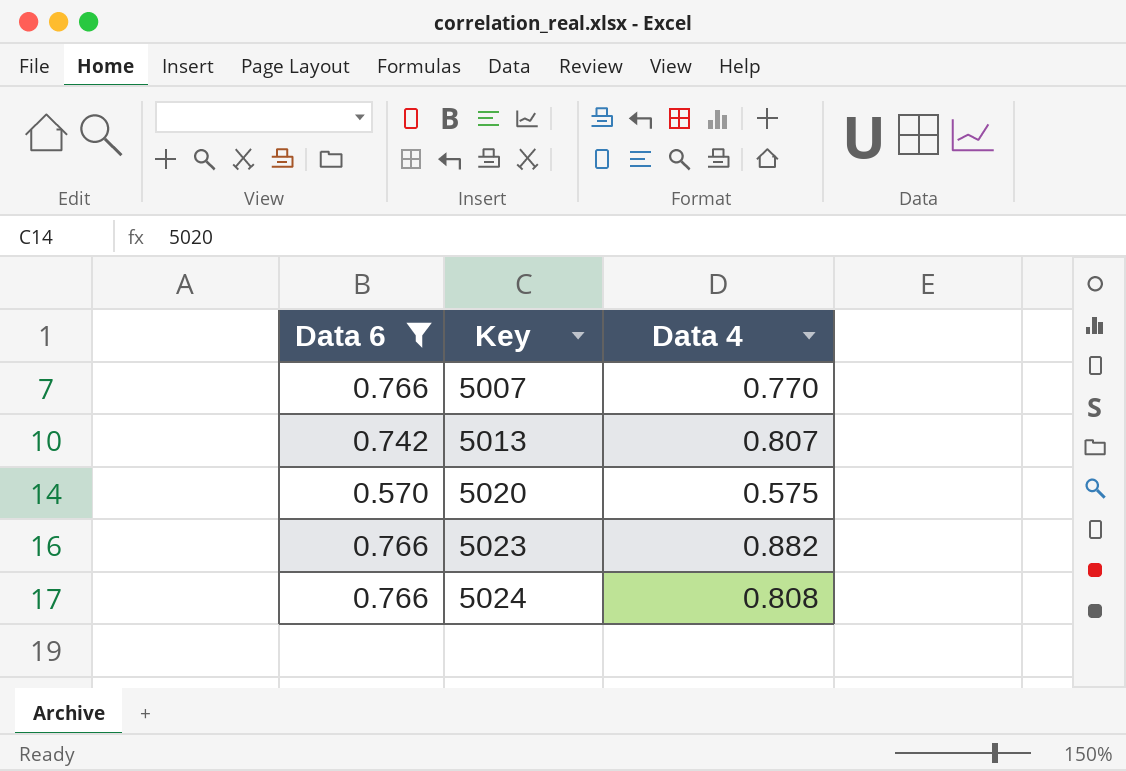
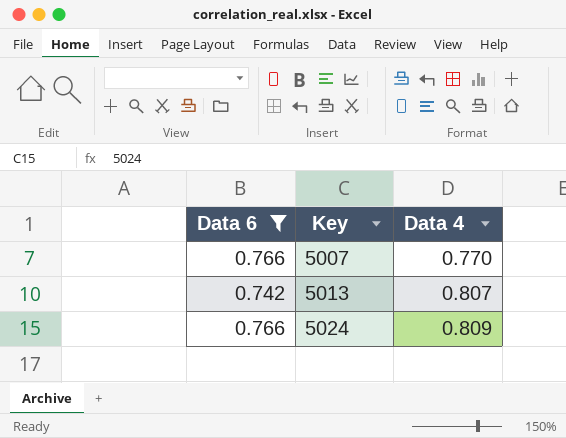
row 5020: 0.570 | 0.575 -> none
row 5023: 0.766 | 0.882 -> none
5024 | Data 4: 0.808 -> 0.809

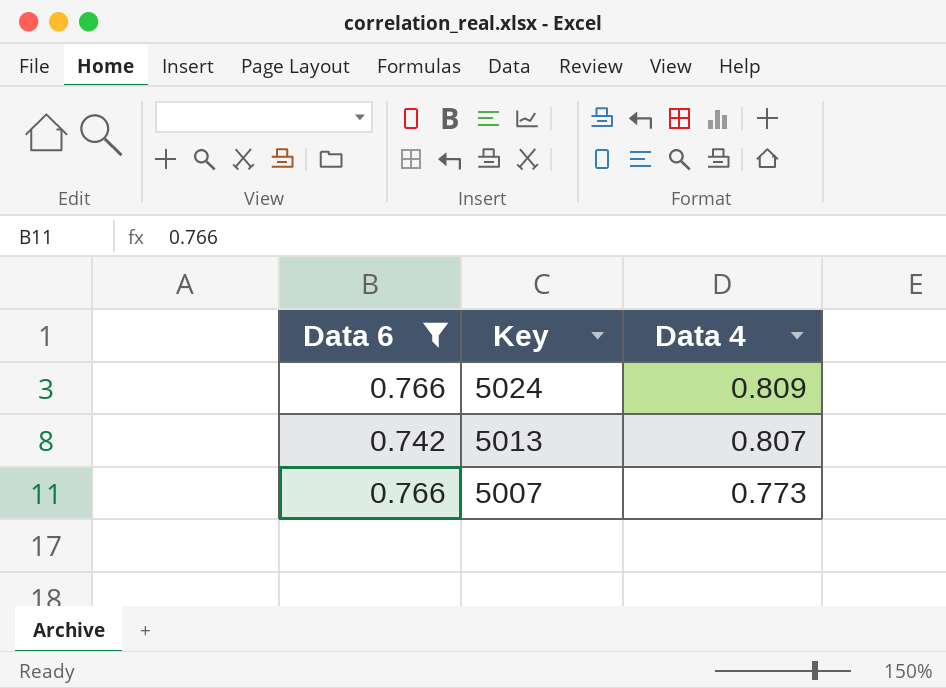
row order: Key ascending -> Key descending
5007 | Data 4: 0.770 -> 0.773

